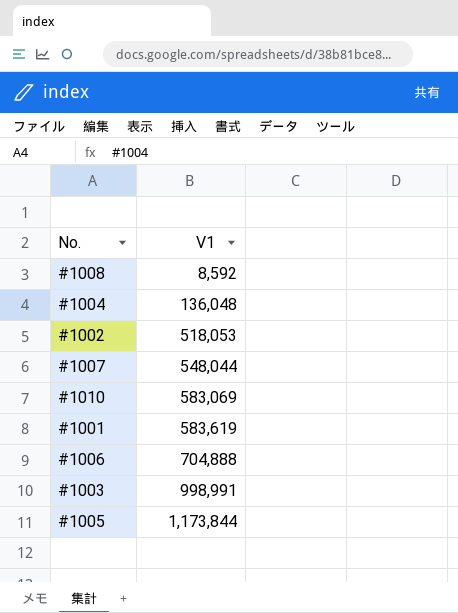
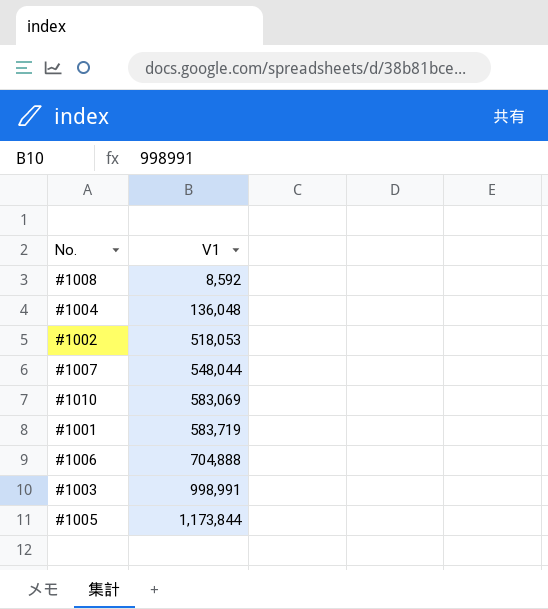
#1001 | V1: 583,619 -> 583,719

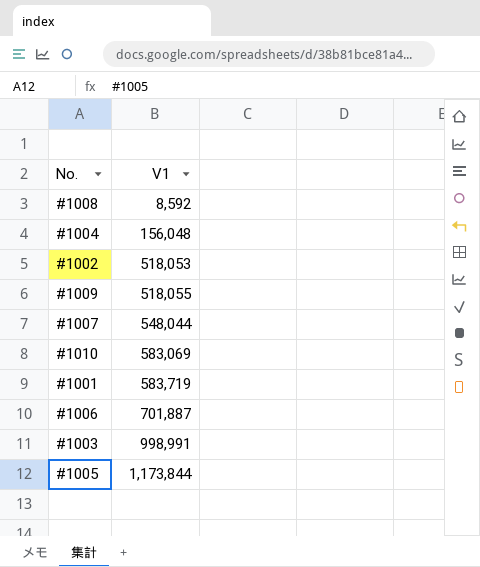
#1004 | V1: 136,048 -> 156,048
row #1009: none -> 518,055
#1006 | V1: 704,888 -> 701,887

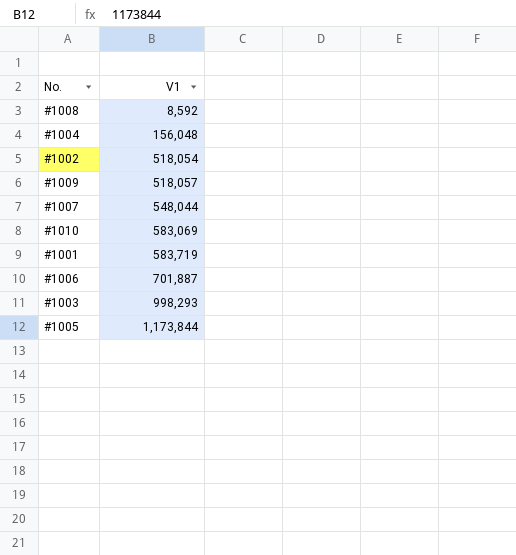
#1002 | V1: 518,053 -> 518,054
#1009 | V1: 518,055 -> 518,057
#1003 | V1: 998,991 -> 998,293

